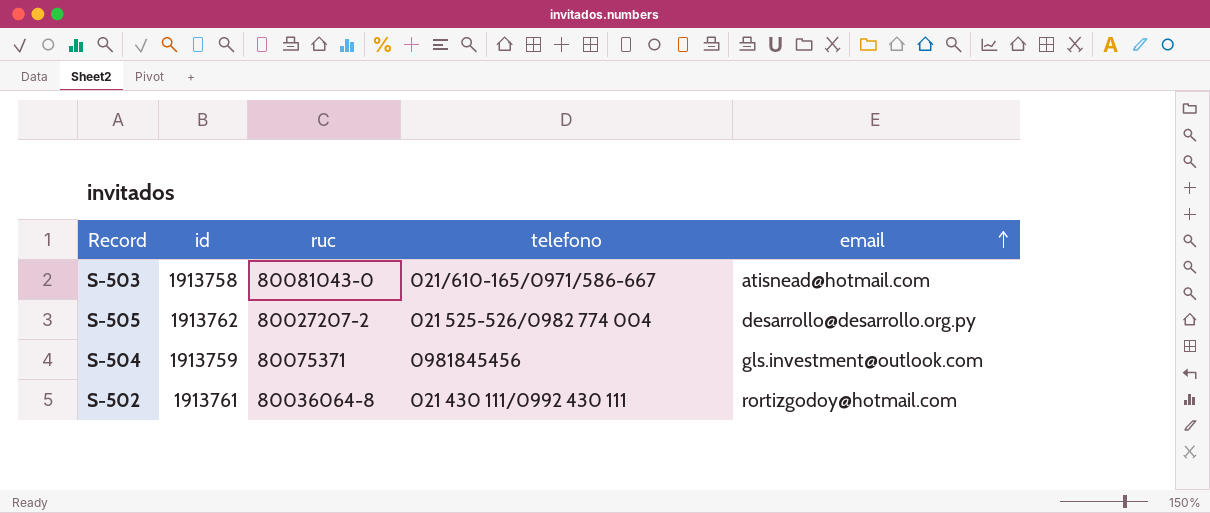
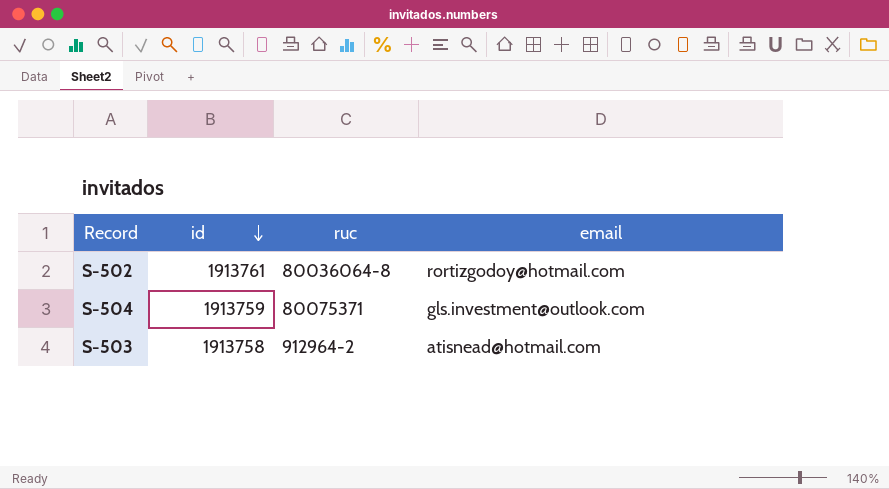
row order: email ascending -> id descending
column telefono | position: 4 -> none
row S-505: 1913762 | 80027207-2 | 021 525-526/0982 774 004 | desarrollo@desarrollo.org.py -> none
S-503 | ruc: 80081043-0 -> 912964-2

